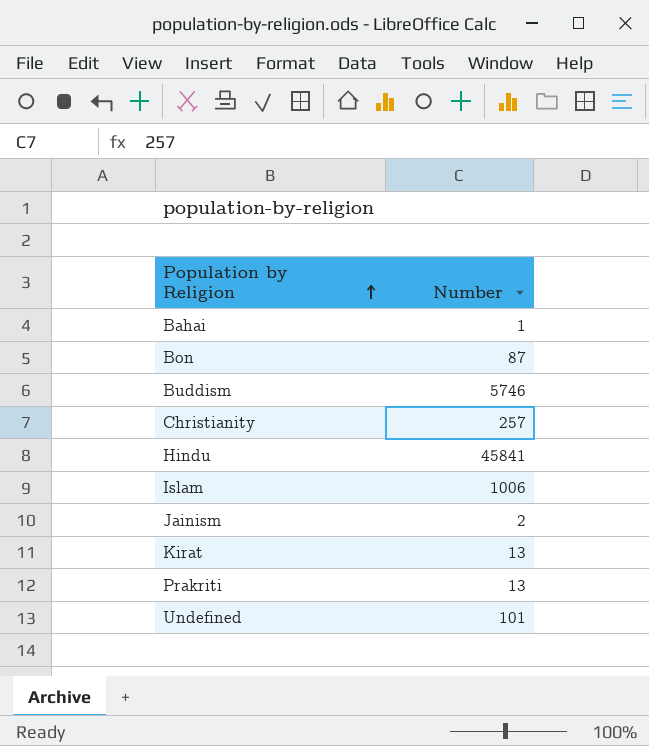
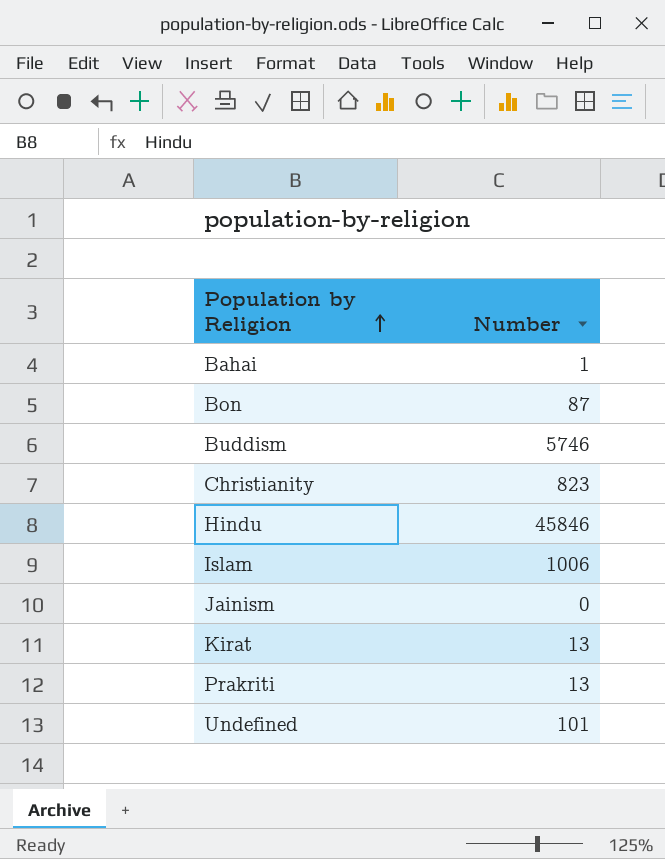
Christianity | Number: 257 -> 823
Hindu | Number: 45841 -> 45846
Jainism | Number: 2 -> 0

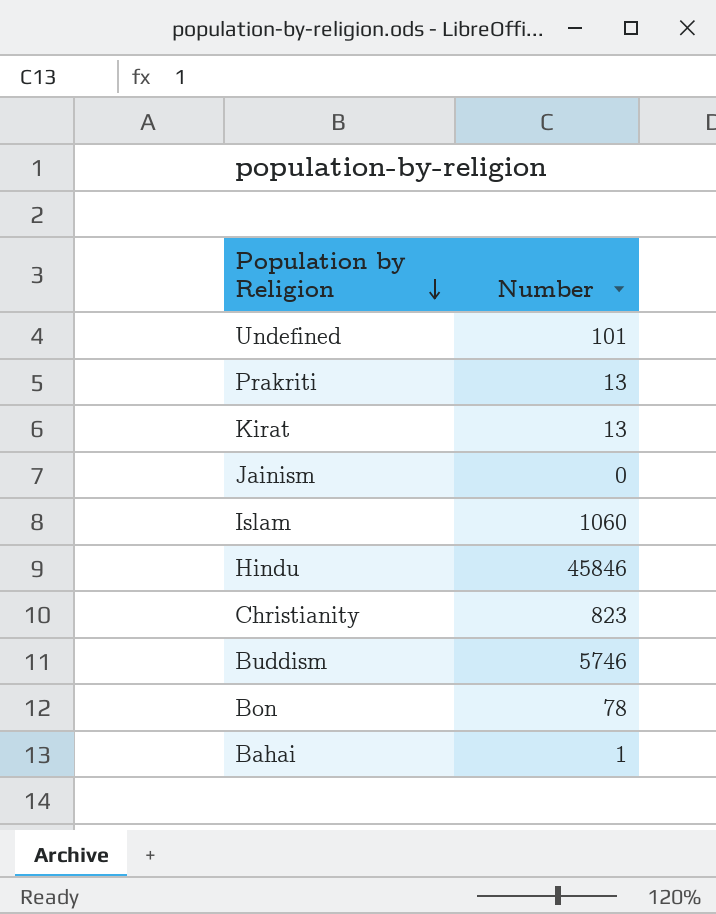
row order: Population by Religion ascending -> Population by Religion descending
Islam | Number: 1006 -> 1060
Bon | Number: 87 -> 78

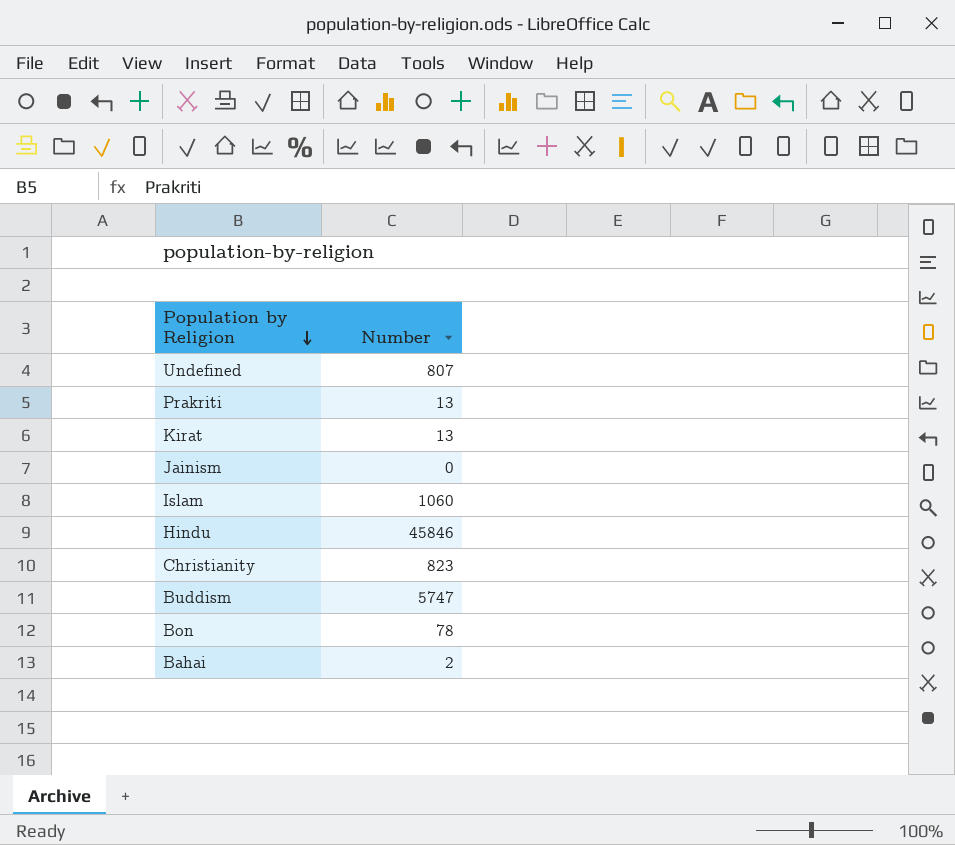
Undefined | Number: 101 -> 807
Buddism | Number: 5746 -> 5747
Bahai | Number: 1 -> 2

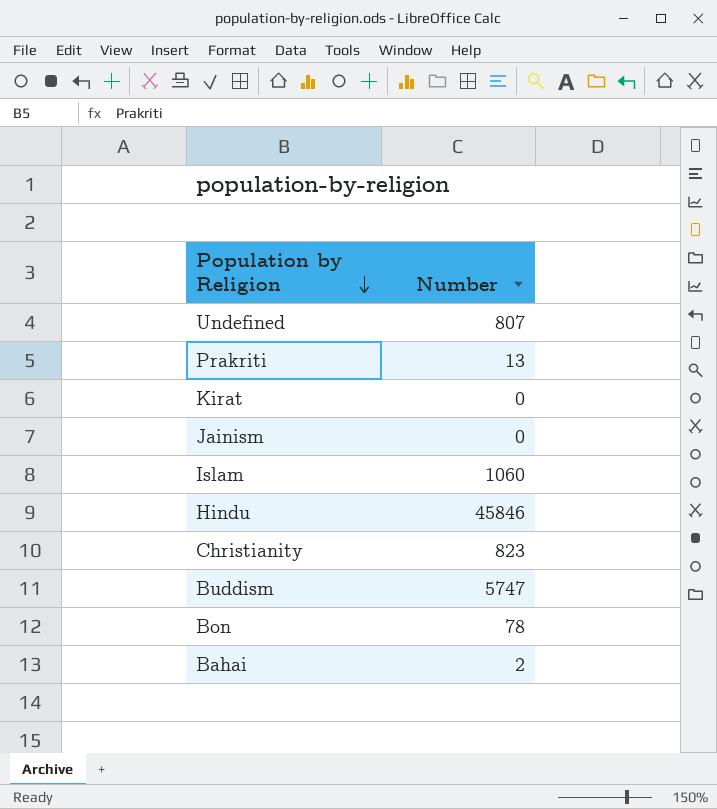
Kirat | Number: 13 -> 0

